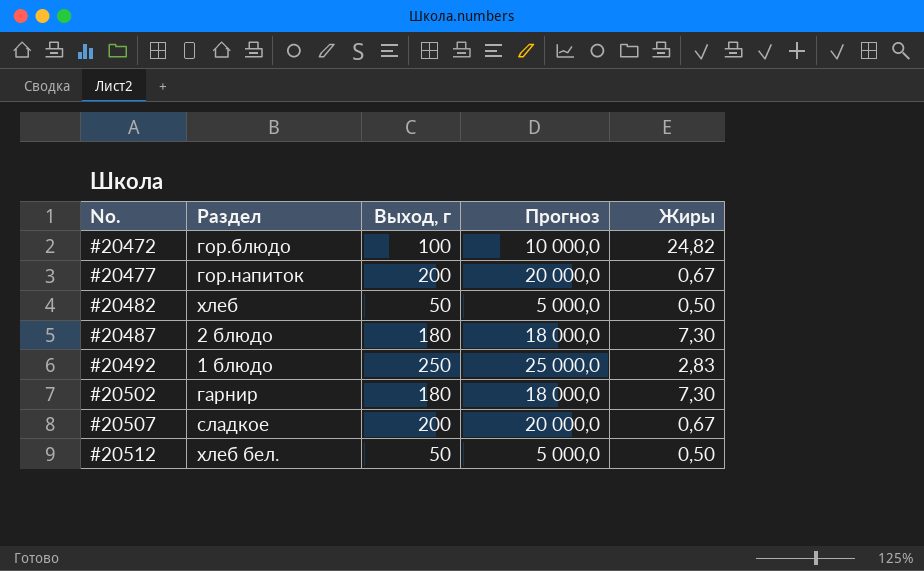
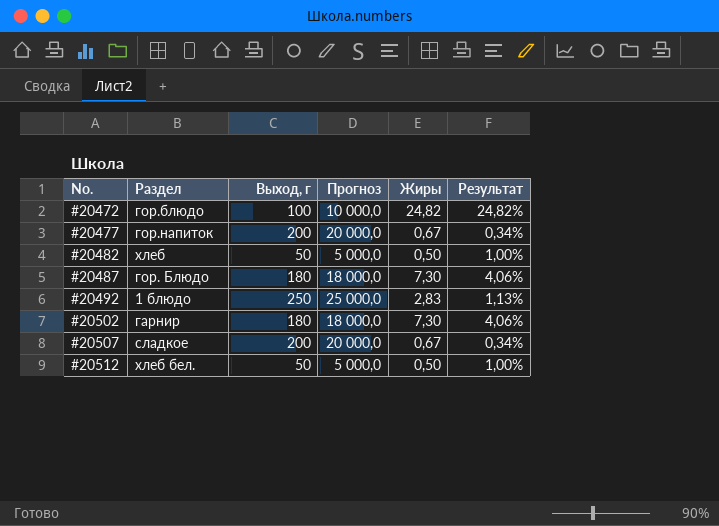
column Результат | formula: none -> [Жиры] / [Выход, г]
#20487 | Раздел: 2 блюдо -> гор. Блюдо

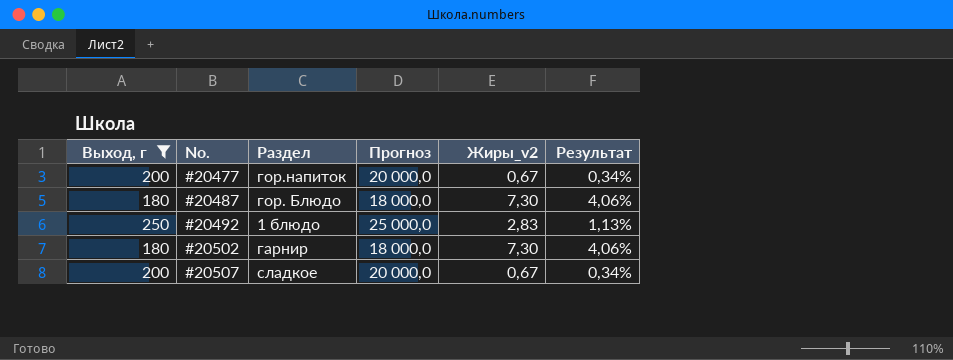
filter: none -> Выход, г >= 180
column Выход, г | position: 3 -> 1
column name: Жиры -> Жиры_v2

